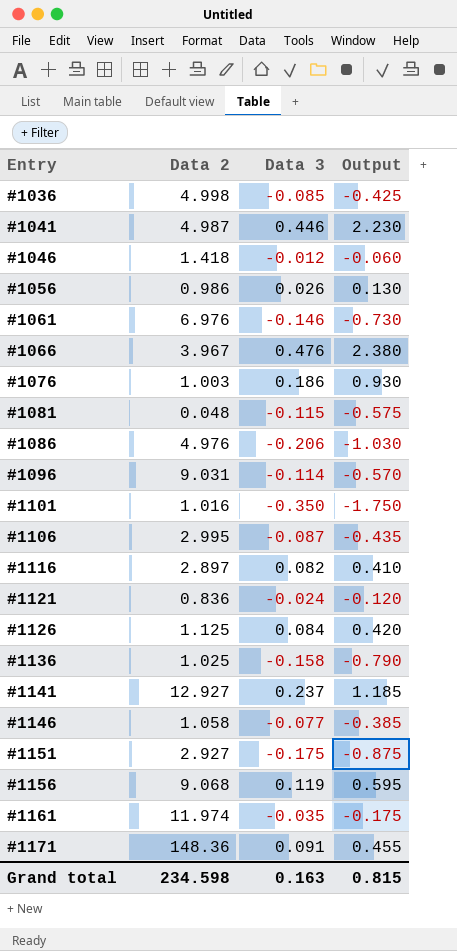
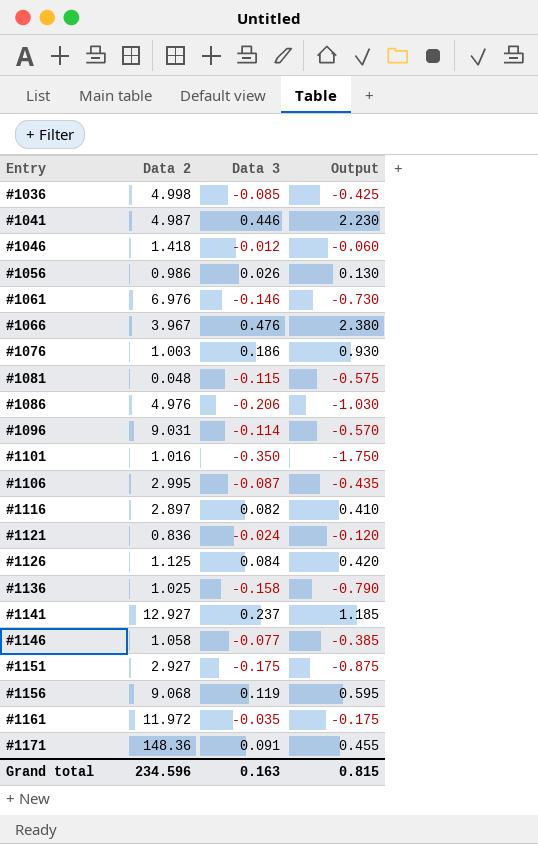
#1161 | Data 2: 11.974 -> 11.972
Grand total | Data 2: 234.598 -> 234.596

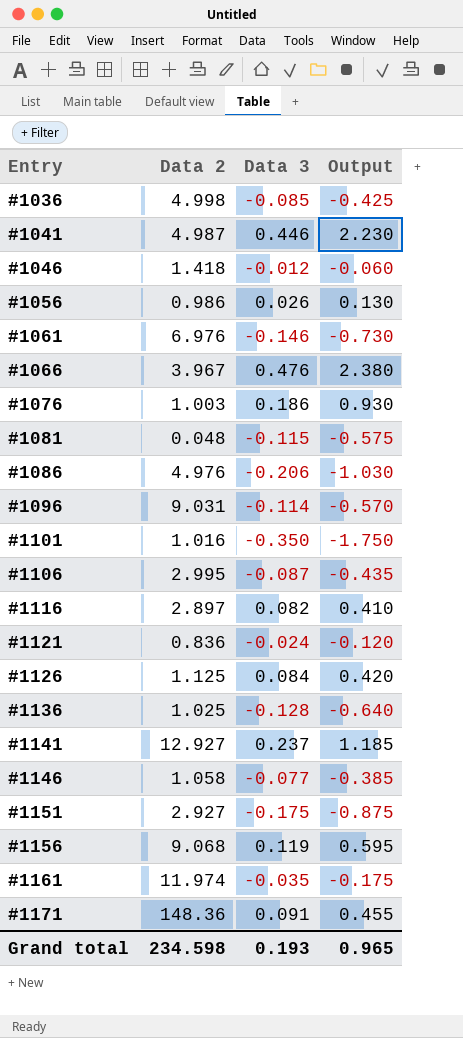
#1136 | Data 3: -0.158 -> -0.128
#1136 | Output: -0.790 -> -0.640
#1161 | Data 2: 11.972 -> 11.974
Grand total | Data 2: 234.596 -> 234.598
Grand total | Data 3: 0.163 -> 0.193
Grand total | Output: 0.815 -> 0.965

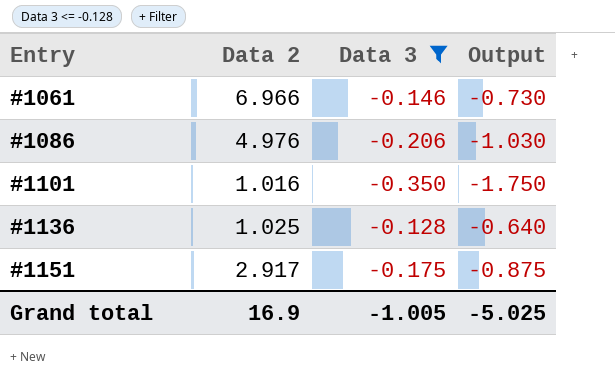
filter: none -> Data 3 <= -0.128
#1061 | Data 2: 6.976 -> 6.966
#1151 | Data 2: 2.927 -> 2.917
Grand total | Data 2: 234.598 -> 16.9
Grand total | Data 3: 0.193 -> -1.005
Grand total | Output: 0.965 -> -5.025

